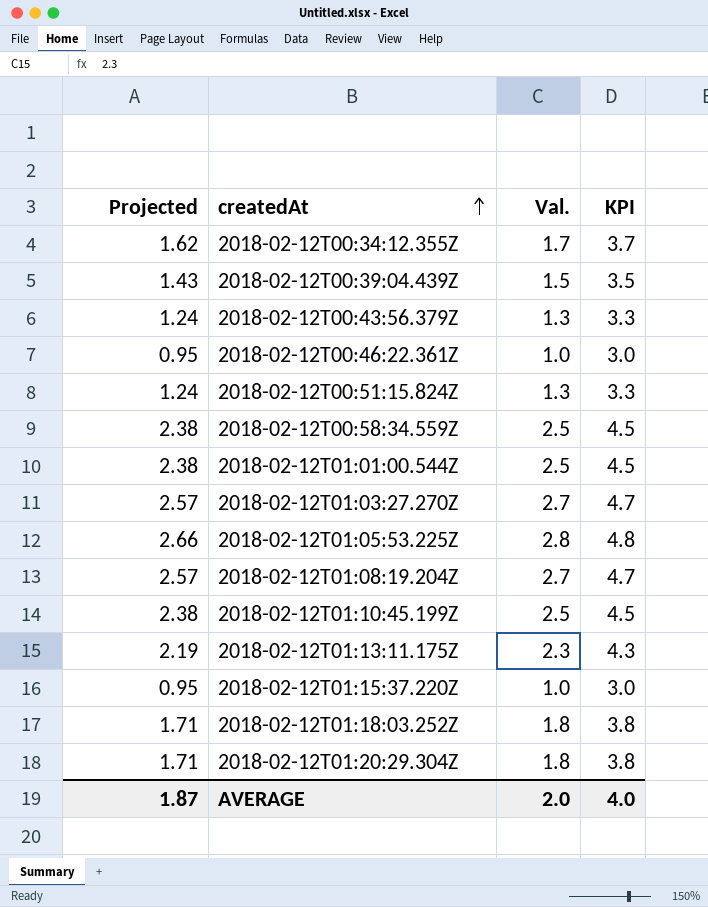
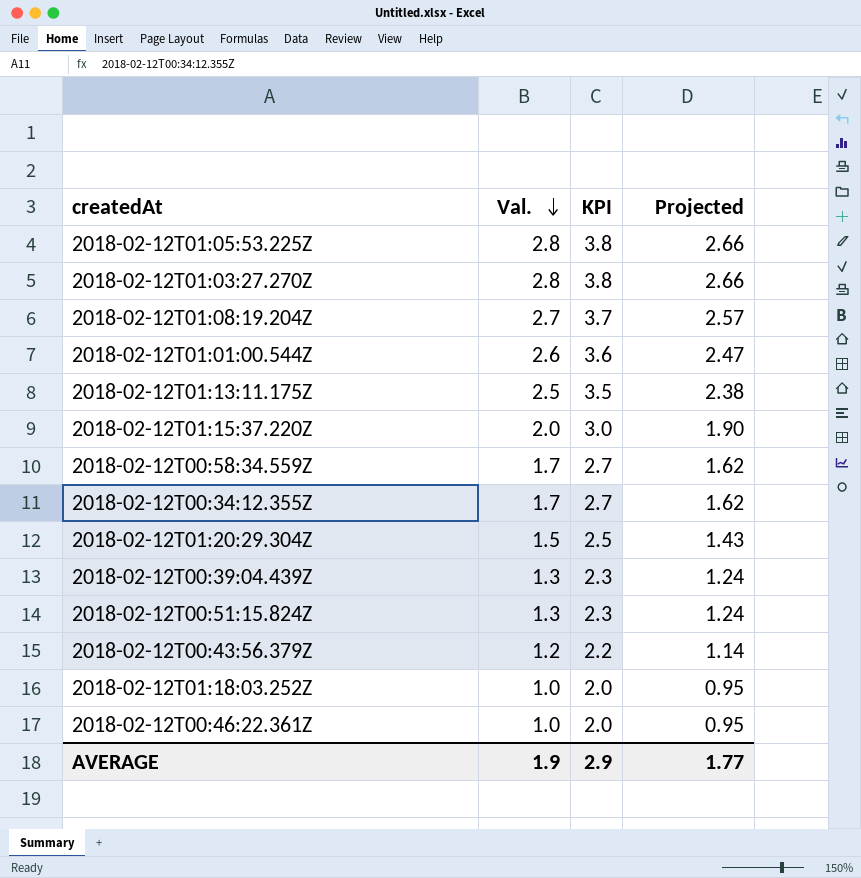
row order: createdAt ascending -> Val. descending
column KPI | formula: [Val.] + 2 -> [Val.] + 1
column Projected | position: 1 -> 4
row 2018-02-12T01:10:45.199Z: 2.38 | 2.5 | 4.5 -> none
2018-02-12T01:03:27.270Z | Val.: 2.7 -> 2.8
2018-02-12T01:03:27.270Z | Projected: 2.57 -> 2.66
2018-02-12T01:01:00.544Z | Val.: 2.5 -> 2.6
2018-02-12T01:01:00.544Z | Projected: 2.38 -> 2.47
2018-02-12T01:13:11.175Z | Val.: 2.3 -> 2.5
2018-02-12T01:13:11.175Z | Projected: 2.19 -> 2.38
2018-02-12T01:15:37.220Z | Val.: 1.0 -> 2.0
2018-02-12T01:15:37.220Z | Projected: 0.95 -> 1.90
2018-02-12T00:58:34.559Z | Val.: 2.5 -> 1.7
2018-02-12T00:58:34.559Z | Projected: 2.38 -> 1.62
2018-02-12T01:20:29.304Z | Val.: 1.8 -> 1.5
2018-02-12T01:20:29.304Z | Projected: 1.71 -> 1.43
2018-02-12T00:39:04.439Z | Val.: 1.5 -> 1.3
2018-02-12T00:39:04.439Z | Projected: 1.43 -> 1.24
2018-02-12T00:43:56.379Z | Val.: 1.3 -> 1.2
2018-02-12T00:43:56.379Z | Projected: 1.24 -> 1.14
2018-02-12T01:18:03.252Z | Val.: 1.8 -> 1.0
2018-02-12T01:18:03.252Z | Projected: 1.71 -> 0.95
AVERAGE | Val.: 2.0 -> 1.9
AVERAGE | KPI: 4.0 -> 2.9
AVERAGE | Projected: 1.87 -> 1.77

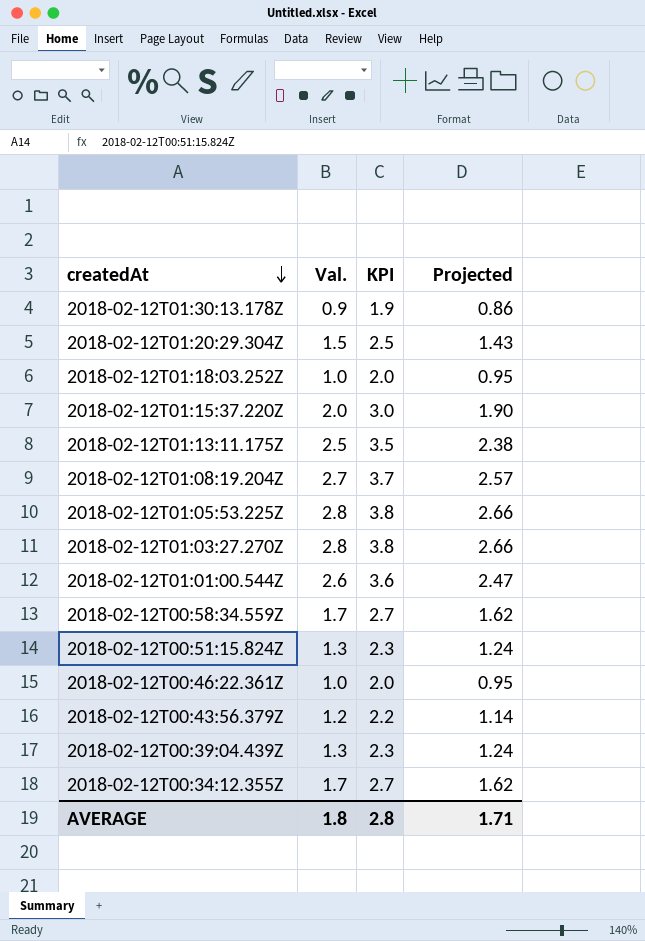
row order: Val. descending -> createdAt descending
row 2018-02-12T01:30:13.178Z: none -> 0.9 | 1.9 | 0.86
AVERAGE | Val.: 1.9 -> 1.8
AVERAGE | KPI: 2.9 -> 2.8
AVERAGE | Projected: 1.77 -> 1.71

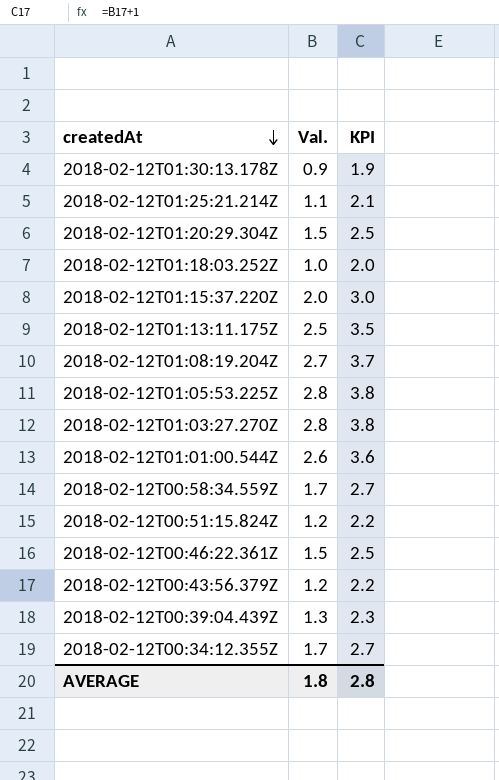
column Projected | formula: [Val.] * 0.95 -> none
row 2018-02-12T01:25:21.214Z: none -> 1.1 | 2.1
2018-02-12T00:51:15.824Z | Val.: 1.3 -> 1.2
2018-02-12T00:51:15.824Z | KPI: 2.3 -> 2.2
2018-02-12T00:46:22.361Z | Val.: 1.0 -> 1.5
2018-02-12T00:46:22.361Z | KPI: 2.0 -> 2.5

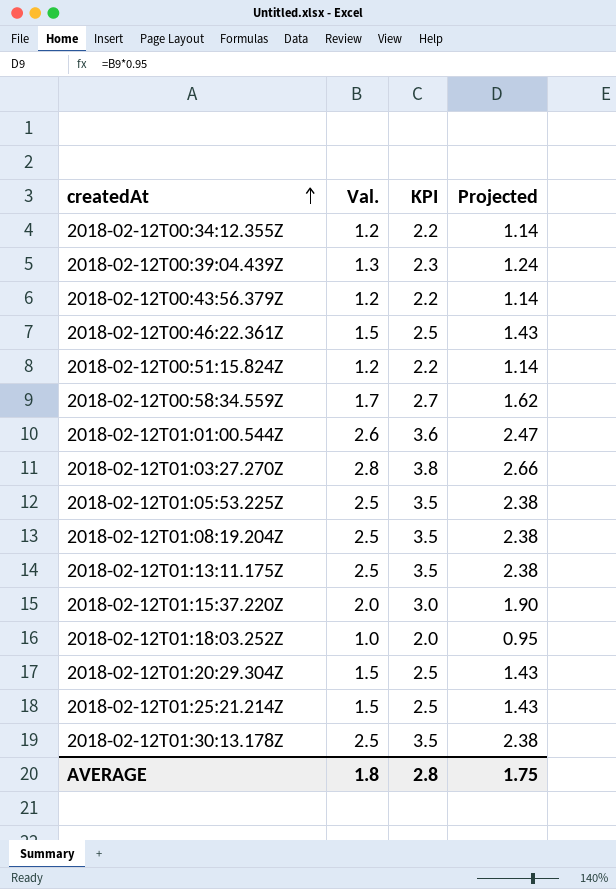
row order: createdAt descending -> createdAt ascending
column Projected | formula: none -> [Val.] * 0.95
2018-02-12T00:34:12.355Z | Val.: 1.7 -> 1.2
2018-02-12T00:34:12.355Z | KPI: 2.7 -> 2.2
2018-02-12T01:05:53.225Z | Val.: 2.8 -> 2.5
2018-02-12T01:05:53.225Z | KPI: 3.8 -> 3.5
2018-02-12T01:08:19.204Z | Val.: 2.7 -> 2.5
2018-02-12T01:08:19.204Z | KPI: 3.7 -> 3.5
2018-02-12T01:25:21.214Z | Val.: 1.1 -> 1.5
2018-02-12T01:25:21.214Z | KPI: 2.1 -> 2.5
2018-02-12T01:30:13.178Z | Val.: 0.9 -> 2.5
2018-02-12T01:30:13.178Z | KPI: 1.9 -> 3.5

